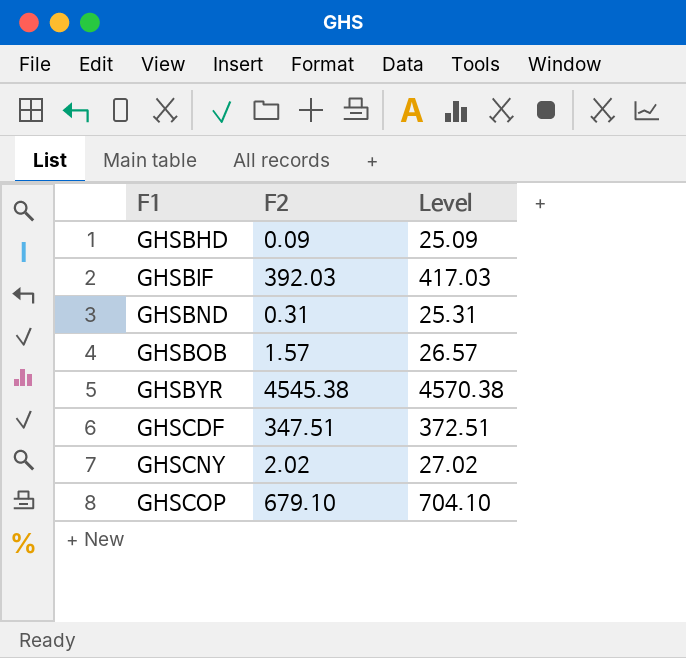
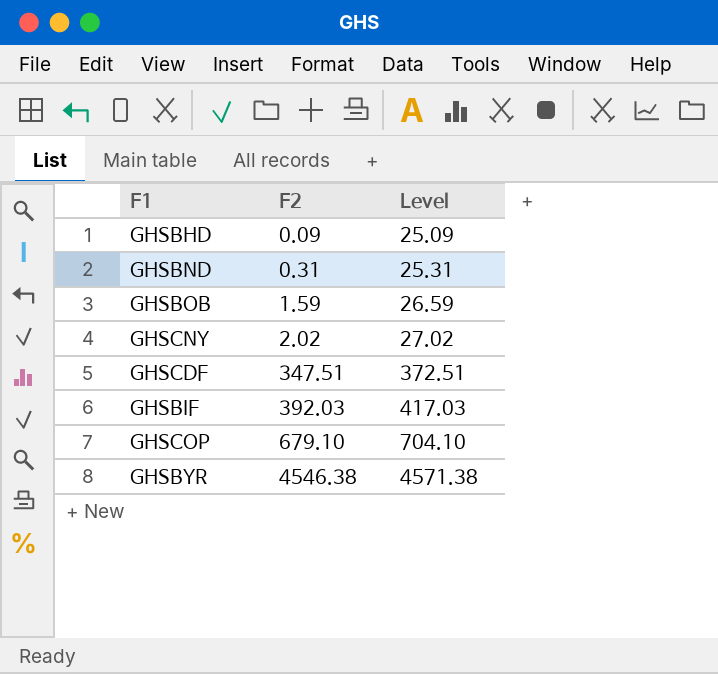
row order: F1 ascending -> F2 ascending
GHSBOB | F2: 1.57 -> 1.59
GHSBOB | Level: 26.57 -> 26.59
GHSBYR | F2: 4545.38 -> 4546.38
GHSBYR | Level: 4570.38 -> 4571.38

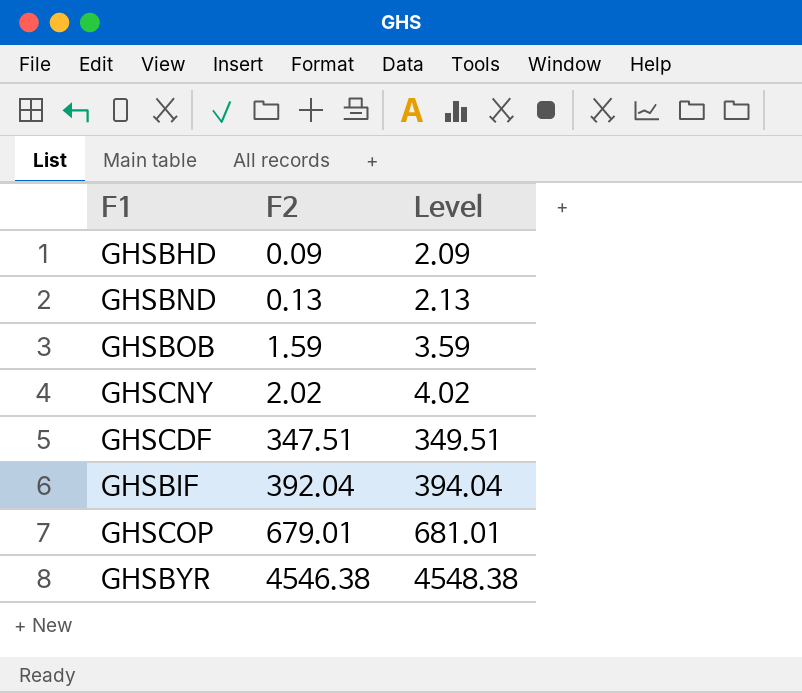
column Level | formula: [F2] + 25 -> [F2] + 2
GHSBND | F2: 0.31 -> 0.13
GHSBIF | F2: 392.03 -> 392.04
GHSCOP | F2: 679.10 -> 679.01

